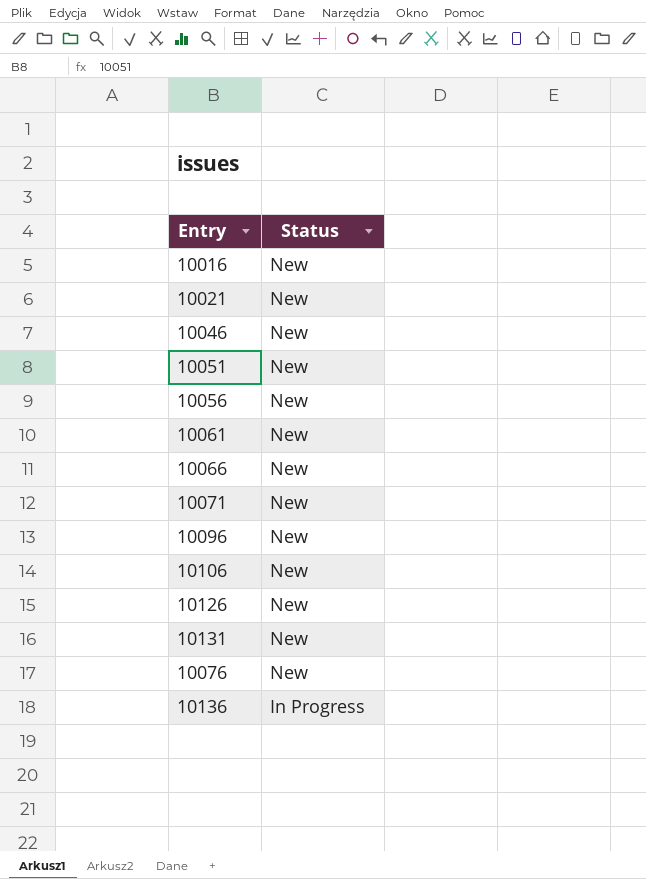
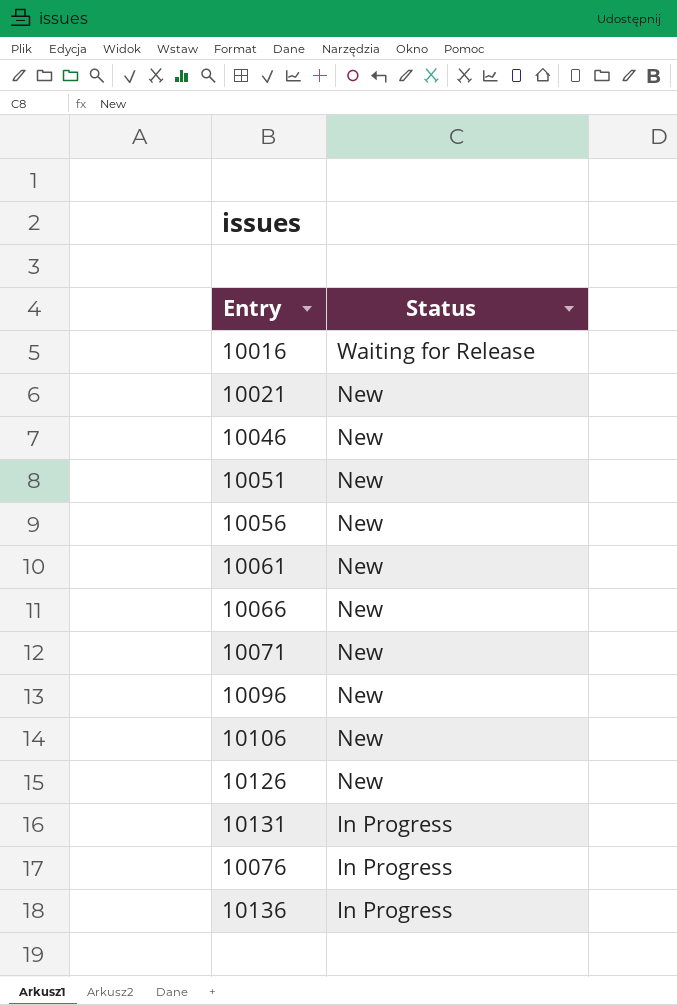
10016 | Status: New -> Waiting for Release
10131 | Status: New -> In Progress
10076 | Status: New -> In Progress

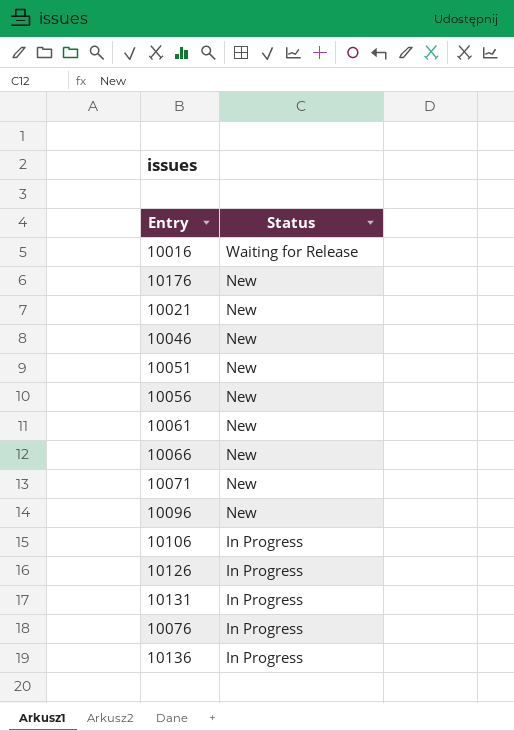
row 10176: none -> New
10106 | Status: New -> In Progress
10126 | Status: New -> In Progress

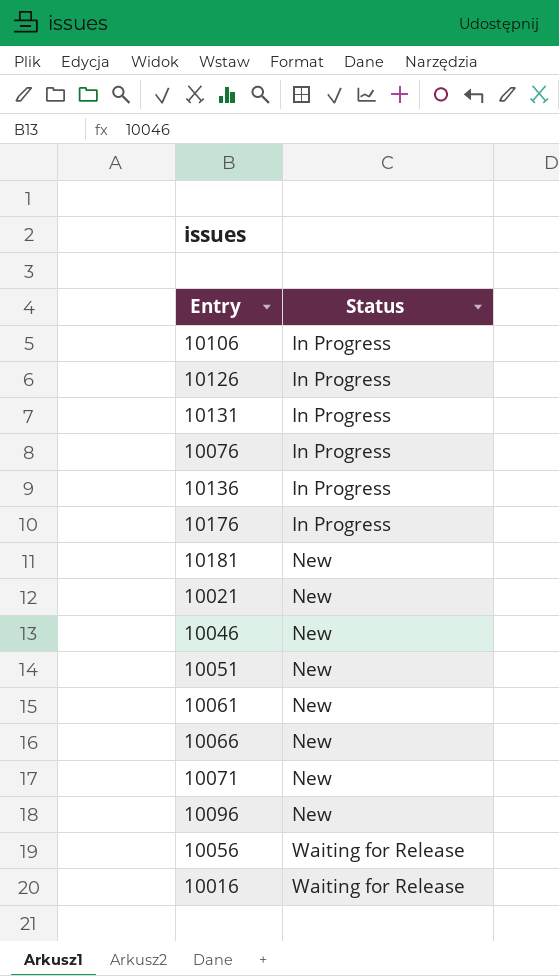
row order: Status descending -> Status ascending
10176 | Status: New -> In Progress
row 10181: none -> New
10056 | Status: New -> Waiting for Release

